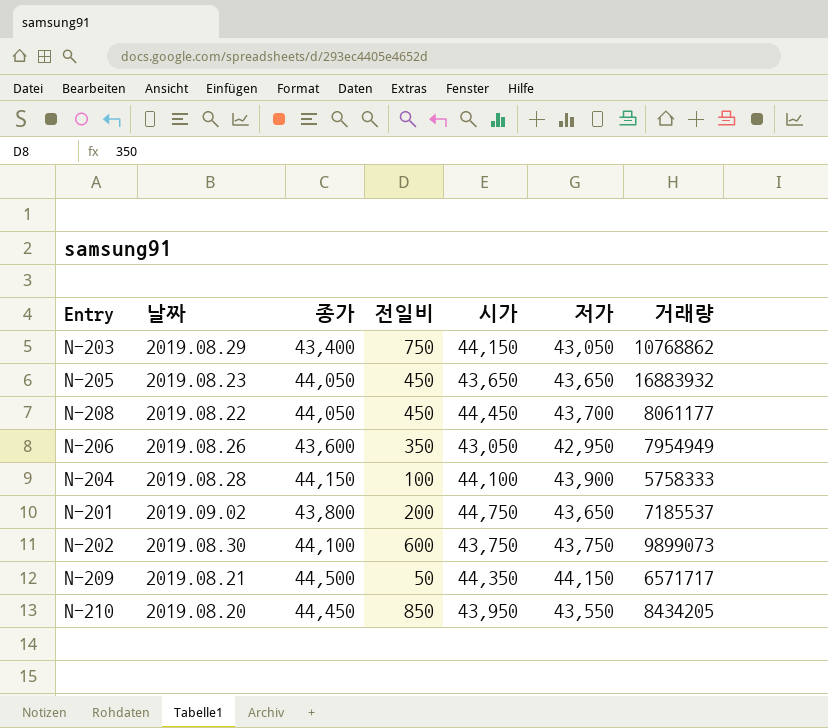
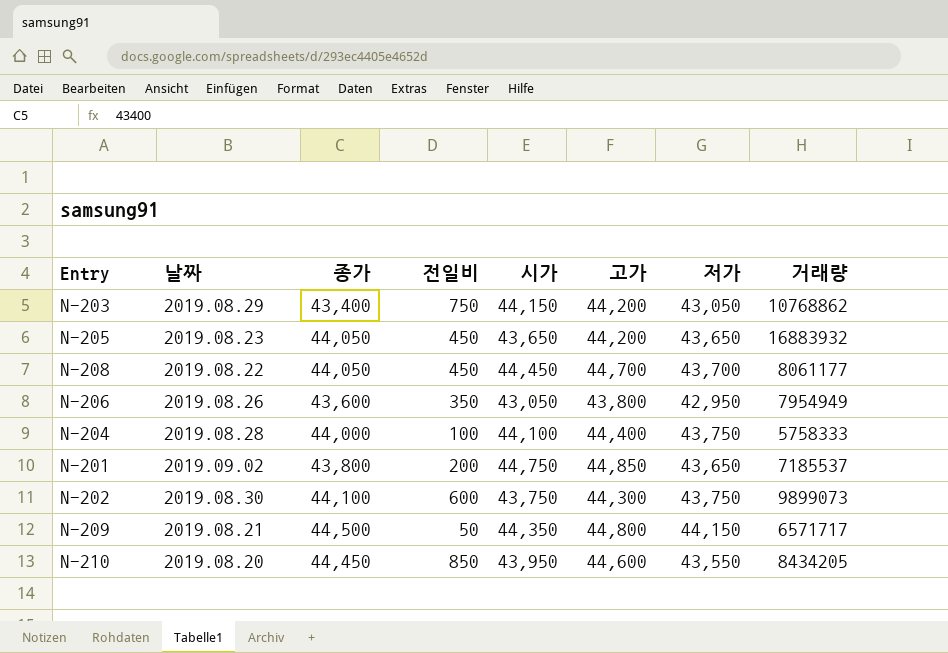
column 고가 | position: none -> 6
N-204 | 종가: 44,150 -> 44,000
N-204 | 저가: 43,900 -> 43,750

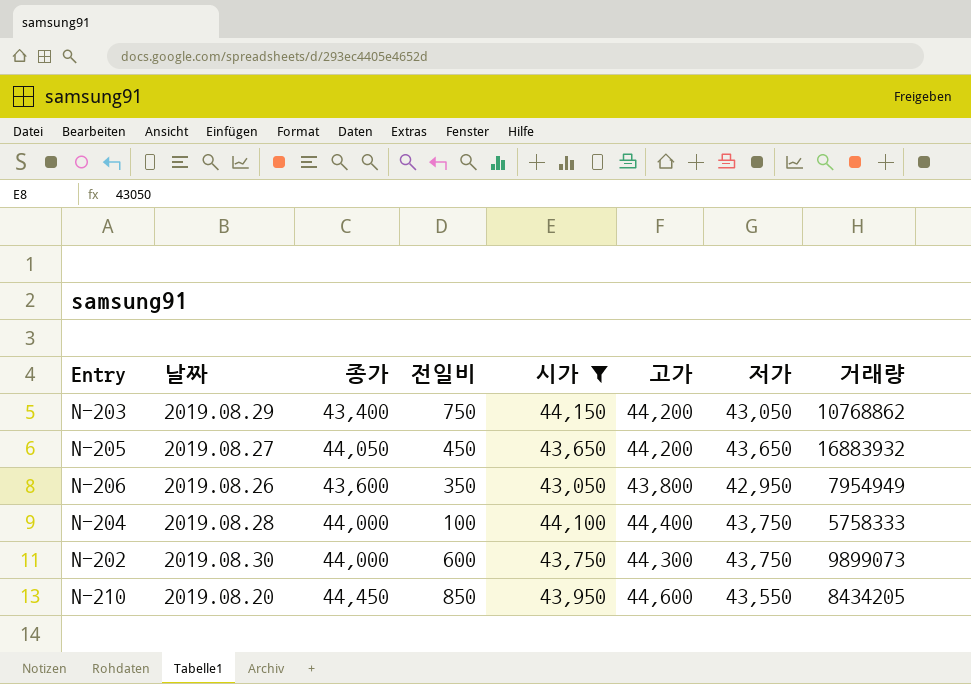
filter: none -> 시가 <= 44,150
N-205 | 날짜: 2019.08.23 -> 2019.08.27
N-202 | 종가: 44,100 -> 44,000

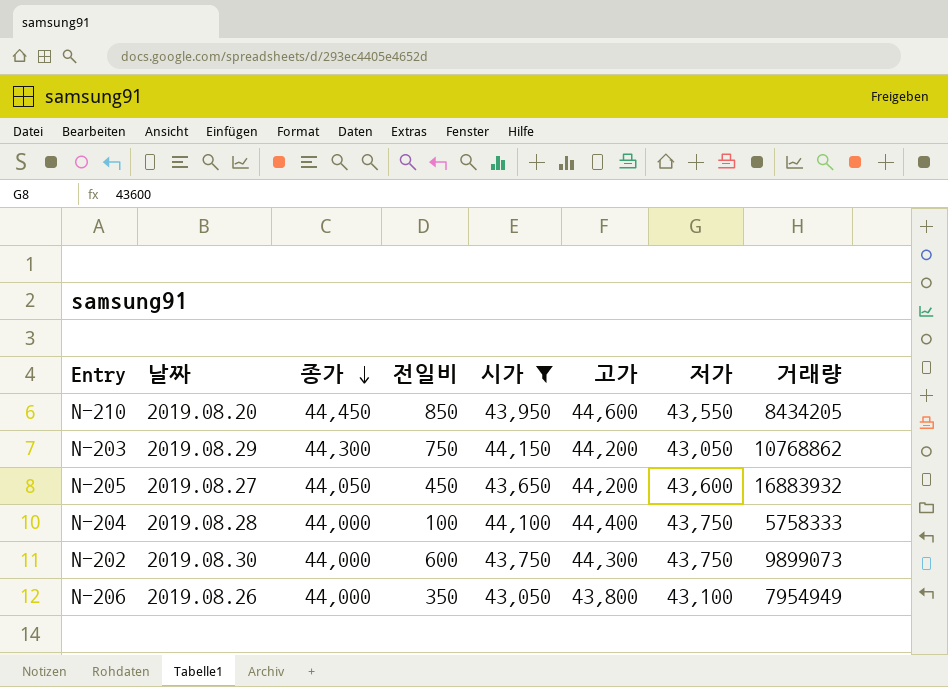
row order: none -> 종가 descending
N-203 | 종가: 43,400 -> 44,300
N-205 | 저가: 43,650 -> 43,600
N-206 | 종가: 43,600 -> 44,000
N-206 | 저가: 42,950 -> 43,100

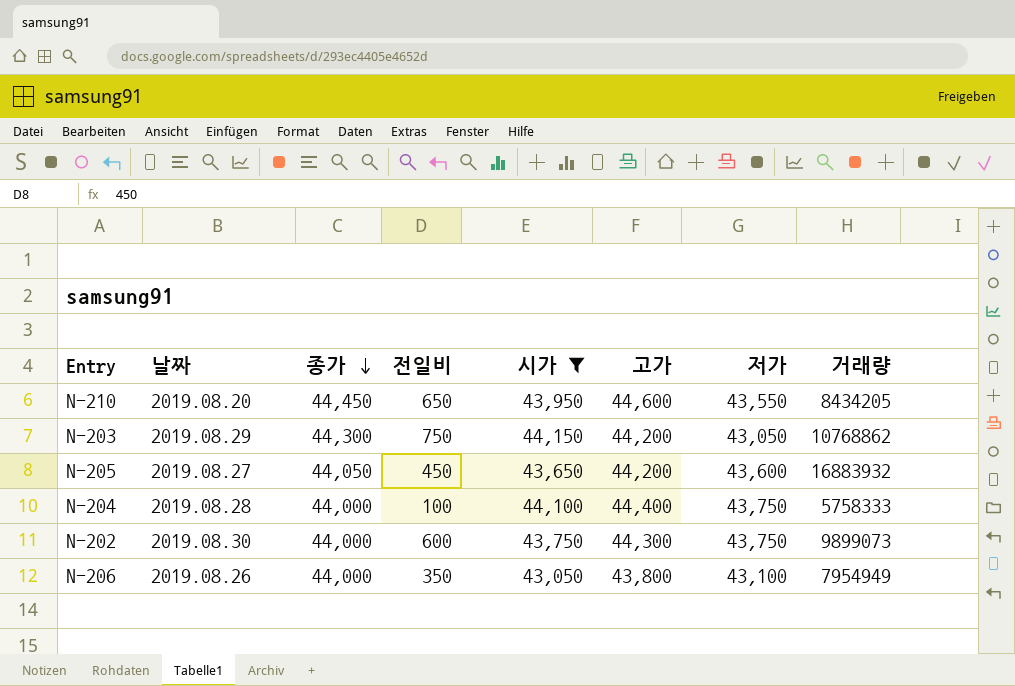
N-210 | 전일비: 850 -> 650

